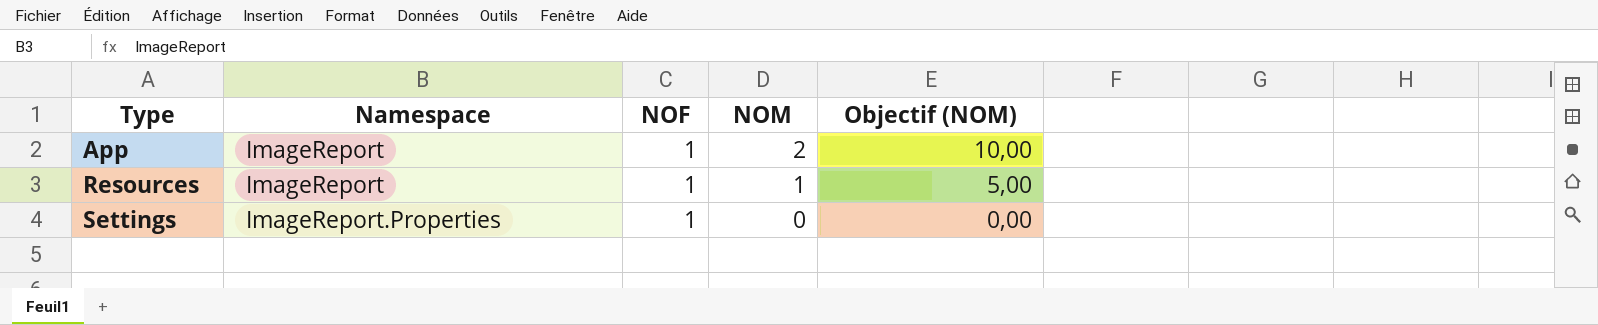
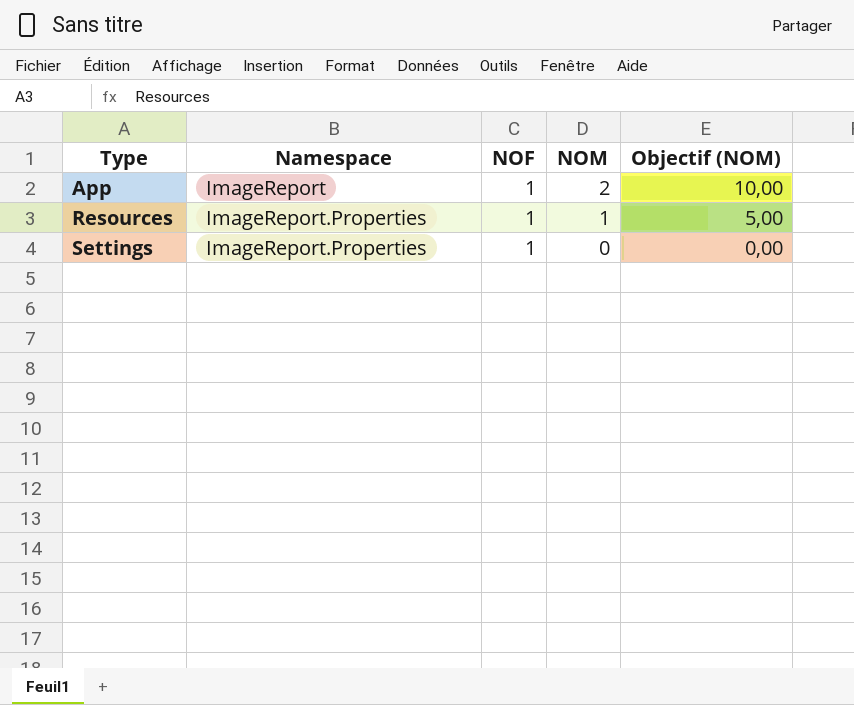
Resources | Namespace: ImageReport -> ImageReport.Properties

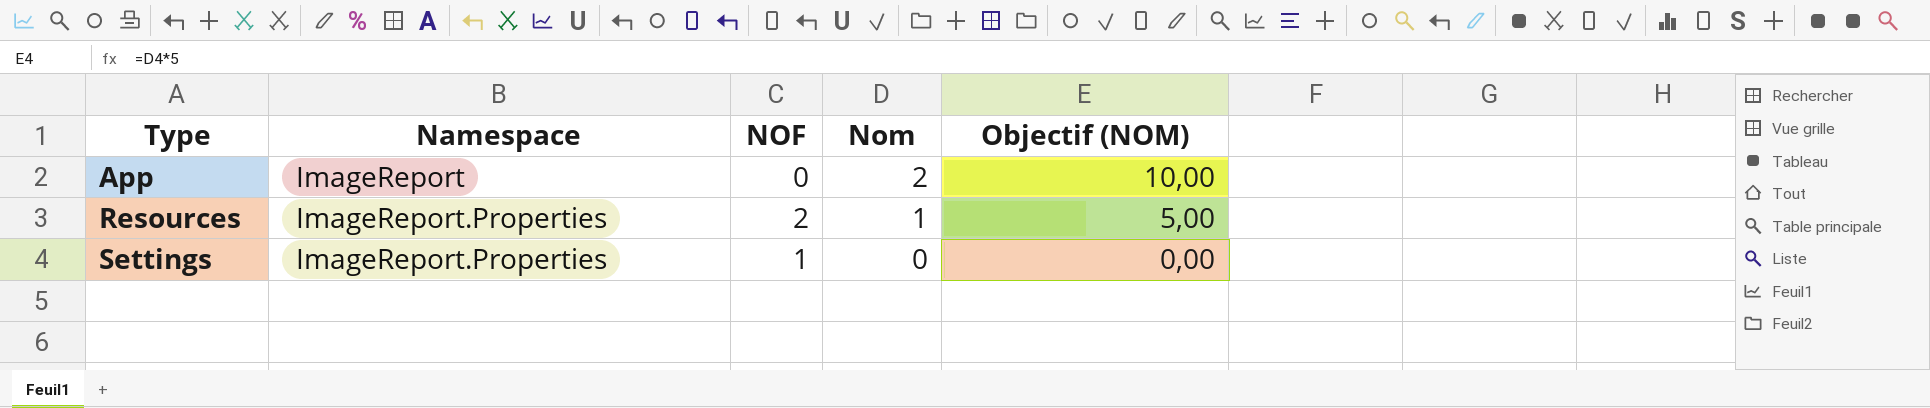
column name: NOM -> Nom
App | NOF: 1 -> 0
Resources | NOF: 1 -> 2

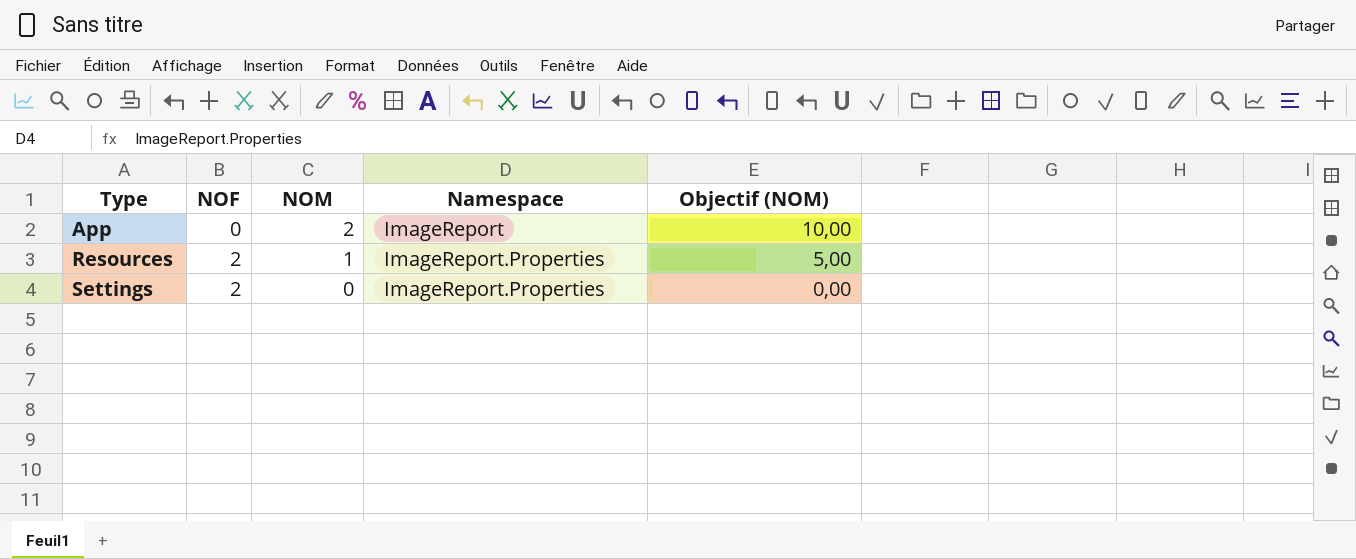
column name: Nom -> NOM
column Namespace | position: 2 -> 4
Settings | NOF: 1 -> 2

